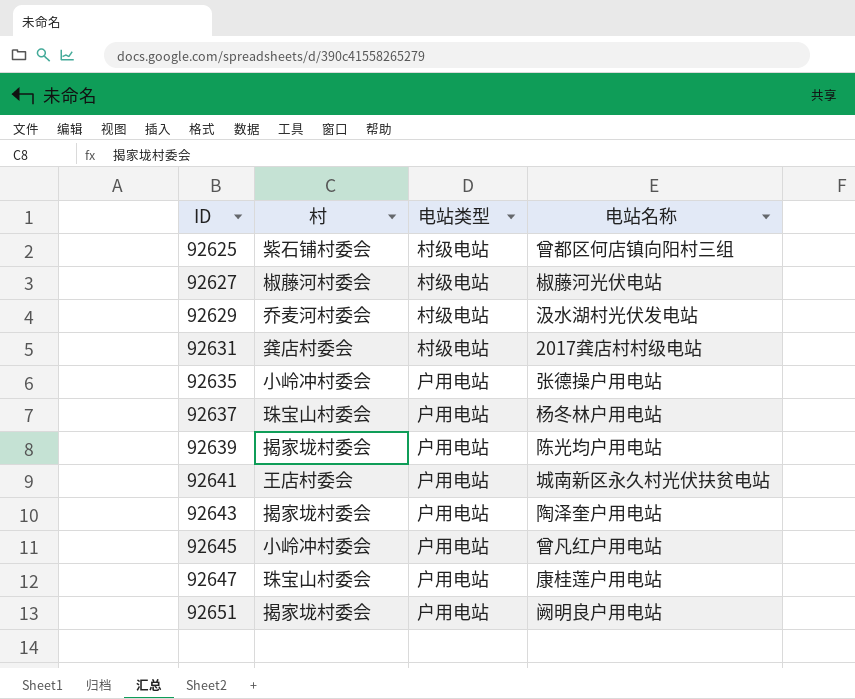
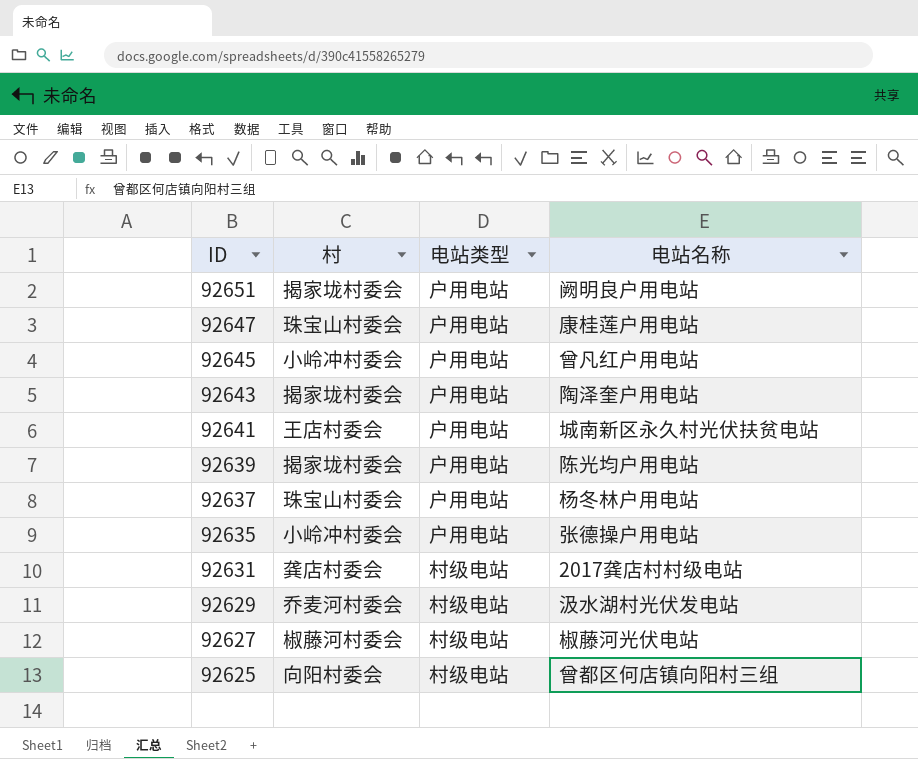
row order: ID ascending -> ID descending
92625 | 村: 紫石铺村委会 -> 向阳村委会

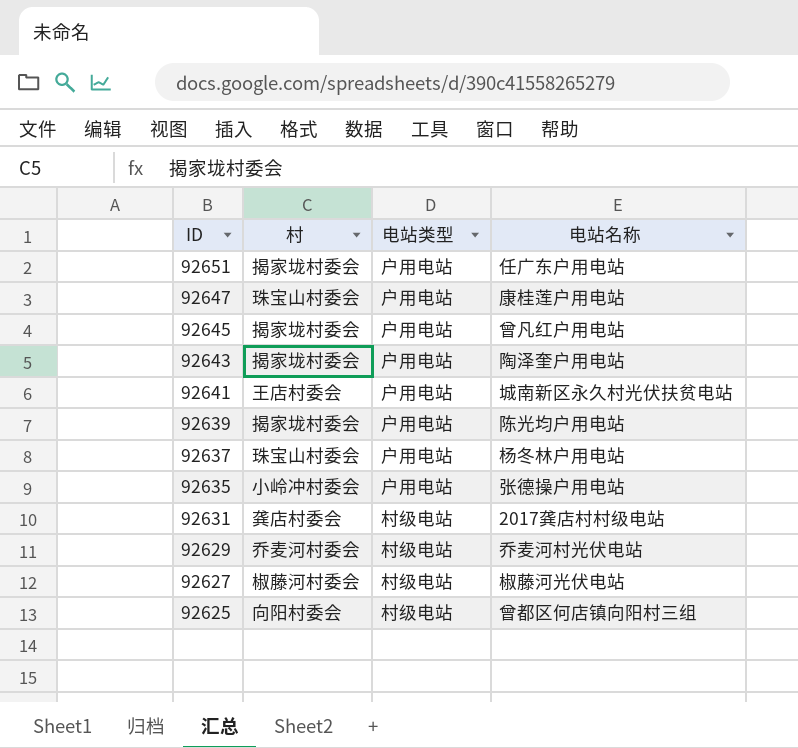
92651 | 电站名称: 阙明良户用电站 -> 任广东户用电站
92645 | 村: 小岭冲村委会 -> 揭家垅村委会
92629 | 电站名称: 汲水湖村光伏发电站 -> 乔麦河村光伏电站

